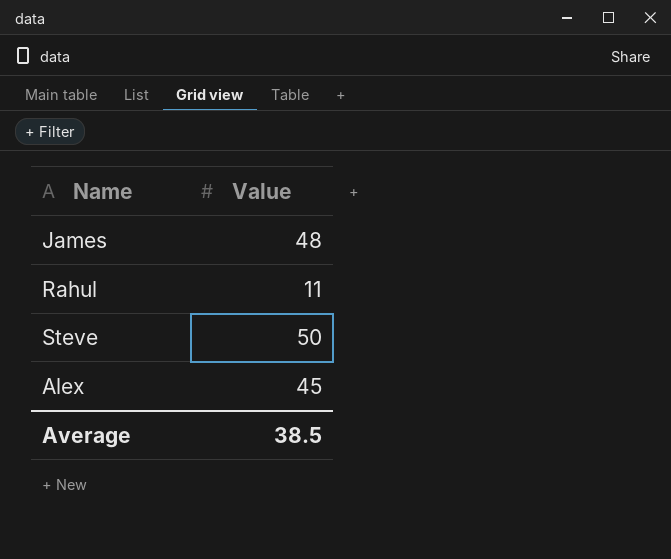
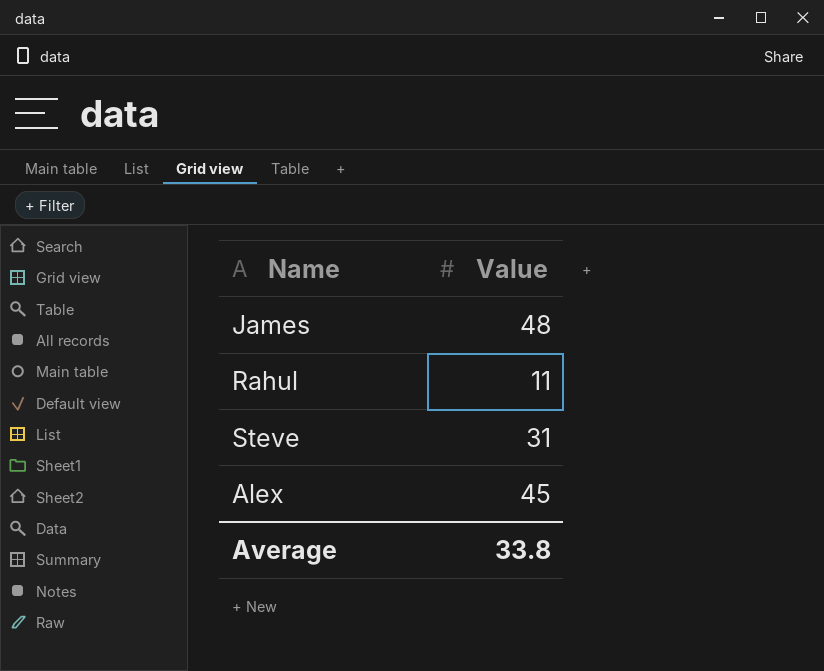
Steve | Value: 50 -> 31
Average | Value: 38.5 -> 33.8

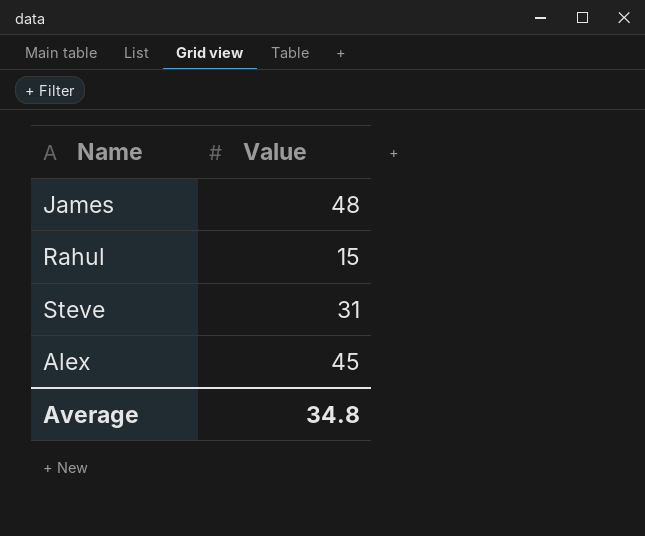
Rahul | Value: 11 -> 15
Average | Value: 33.8 -> 34.8

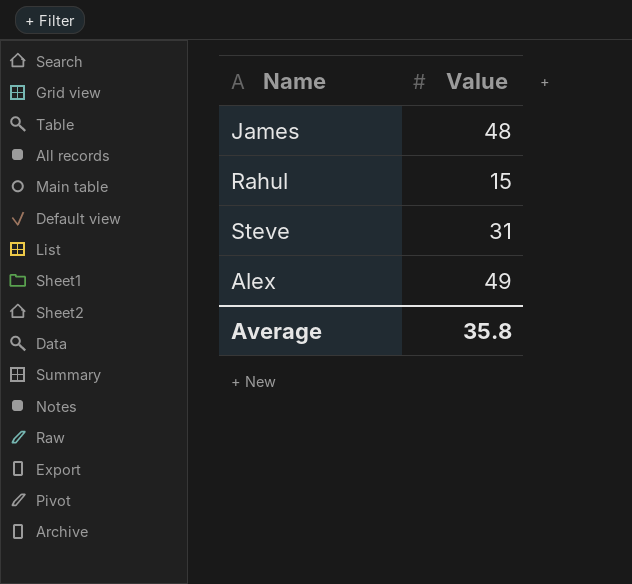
Alex | Value: 45 -> 49
Average | Value: 34.8 -> 35.8

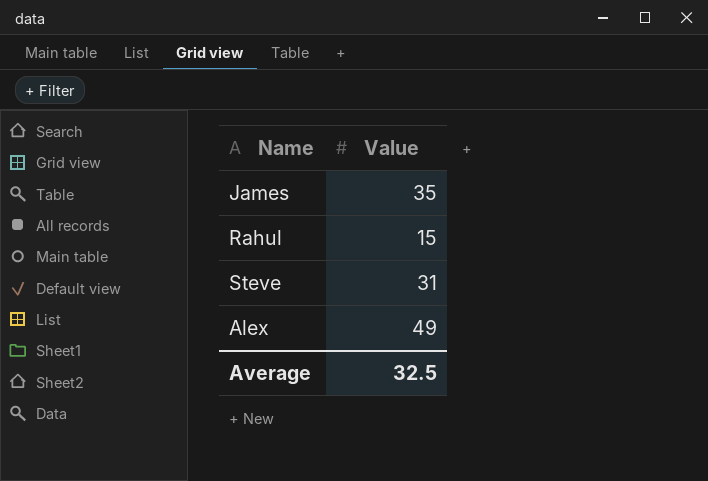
James | Value: 48 -> 35
Average | Value: 35.8 -> 32.5

